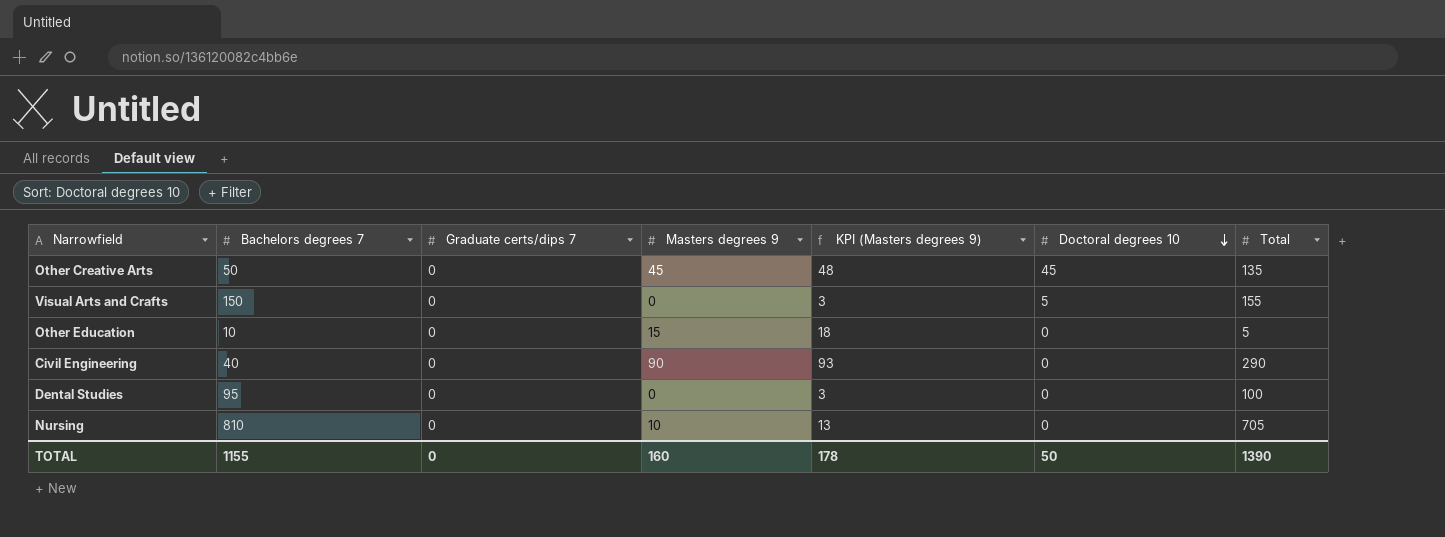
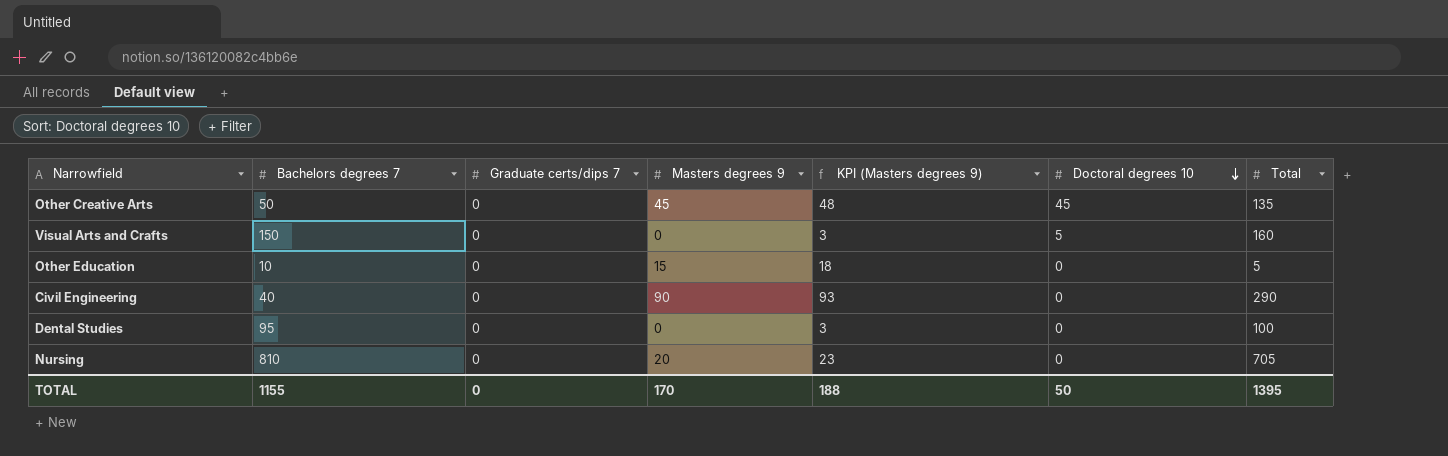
Visual Arts and Crafts | Total: 155 -> 160
Nursing | Masters degrees 9: 10 -> 20
Nursing | KPI (Masters degrees 9): 13 -> 23
TOTAL | Masters degrees 9: 160 -> 170
TOTAL | KPI (Masters degrees 9): 178 -> 188
TOTAL | Total: 1390 -> 1395

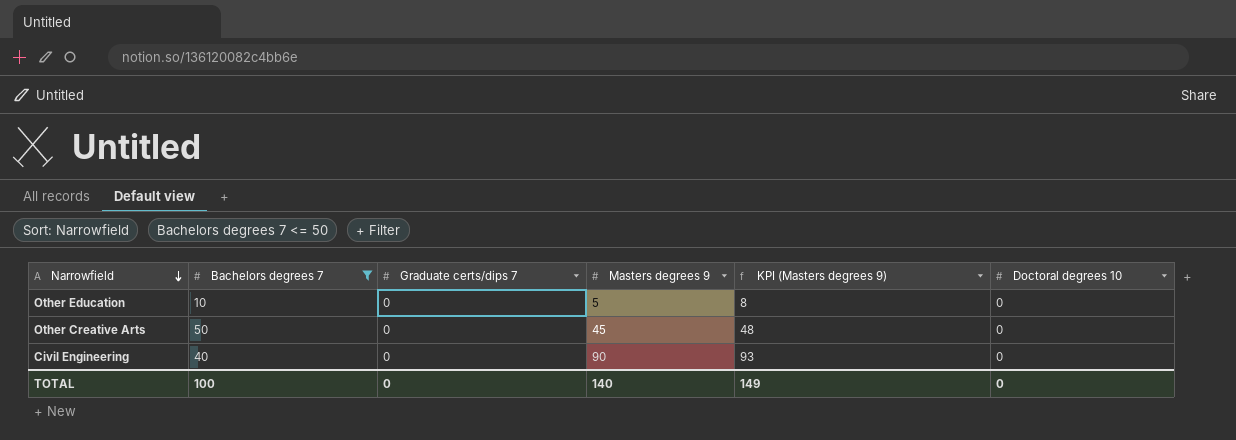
filter: none -> Bachelors degrees 7 <= 50
row order: Doctoral degrees 10 descending -> Narrowfield descending
column Total | position: 7 -> none
Other Education | Masters degrees 9: 15 -> 5
Other Education | KPI (Masters degrees 9): 18 -> 8
Other Creative Arts | Doctoral degrees 10: 45 -> 0
TOTAL | Bachelors degrees 7: 1155 -> 100
TOTAL | Masters degrees 9: 170 -> 140
TOTAL | KPI (Masters degrees 9): 188 -> 149
TOTAL | Doctoral degrees 10: 50 -> 0

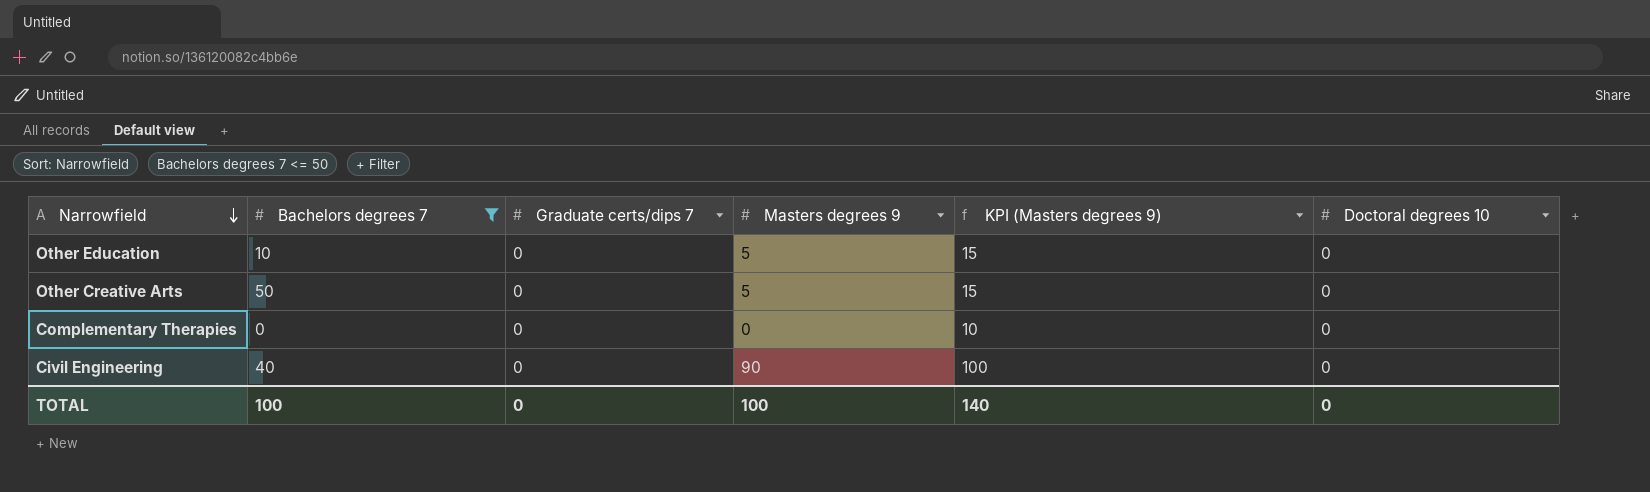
column KPI (Masters degrees 9) | formula: [Masters degrees 9] + 3 -> [Masters degrees 9] + 10
Other Creative Arts | Masters degrees 9: 45 -> 5
row Complementary Therapies: none -> 0 | 0 | 0 | 10 | 0
TOTAL | Masters degrees 9: 140 -> 100
TOTAL | KPI (Masters degrees 9): 149 -> 140

